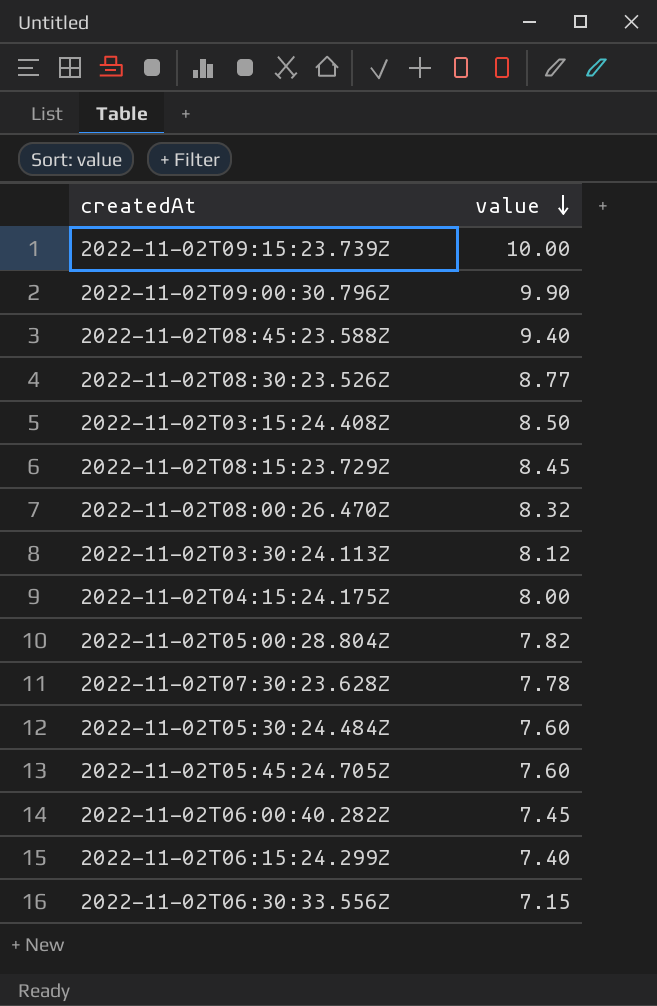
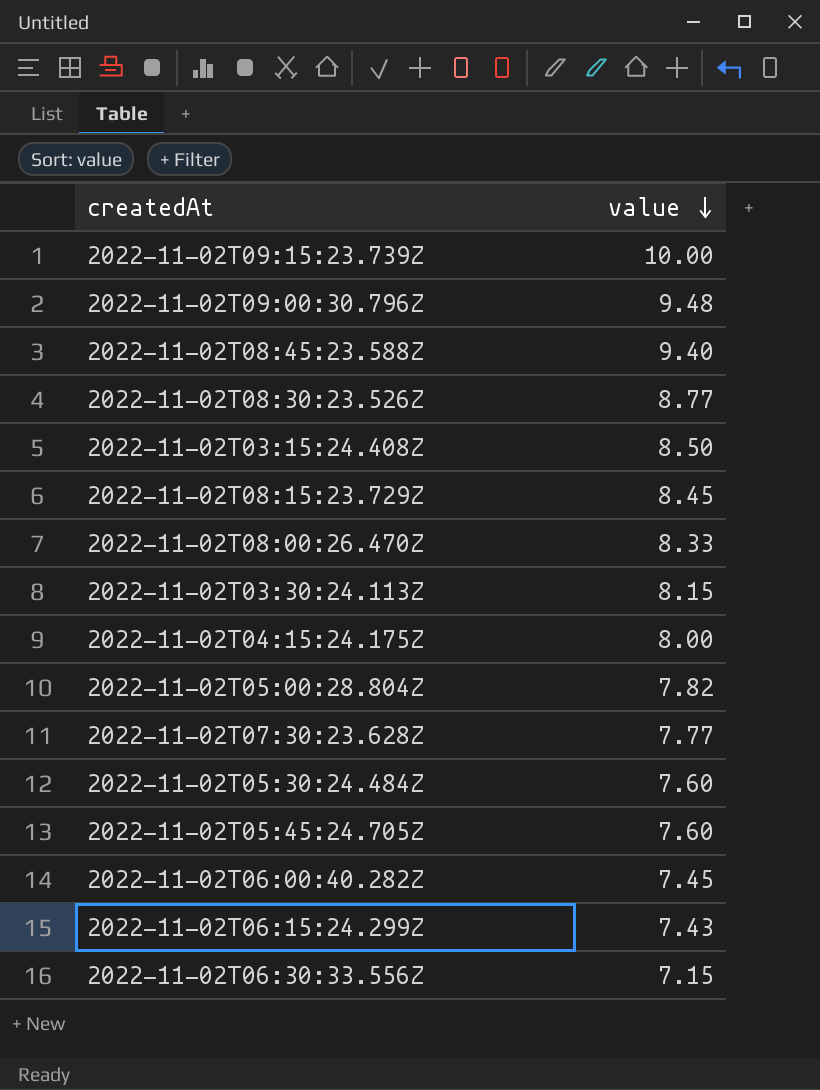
2022-11-02T09:00:30.796Z | value: 9.90 -> 9.48
2022-11-02T08:00:26.470Z | value: 8.32 -> 8.33
2022-11-02T03:30:24.113Z | value: 8.12 -> 8.15
2022-11-02T07:30:23.628Z | value: 7.78 -> 7.77
2022-11-02T06:15:24.299Z | value: 7.40 -> 7.43

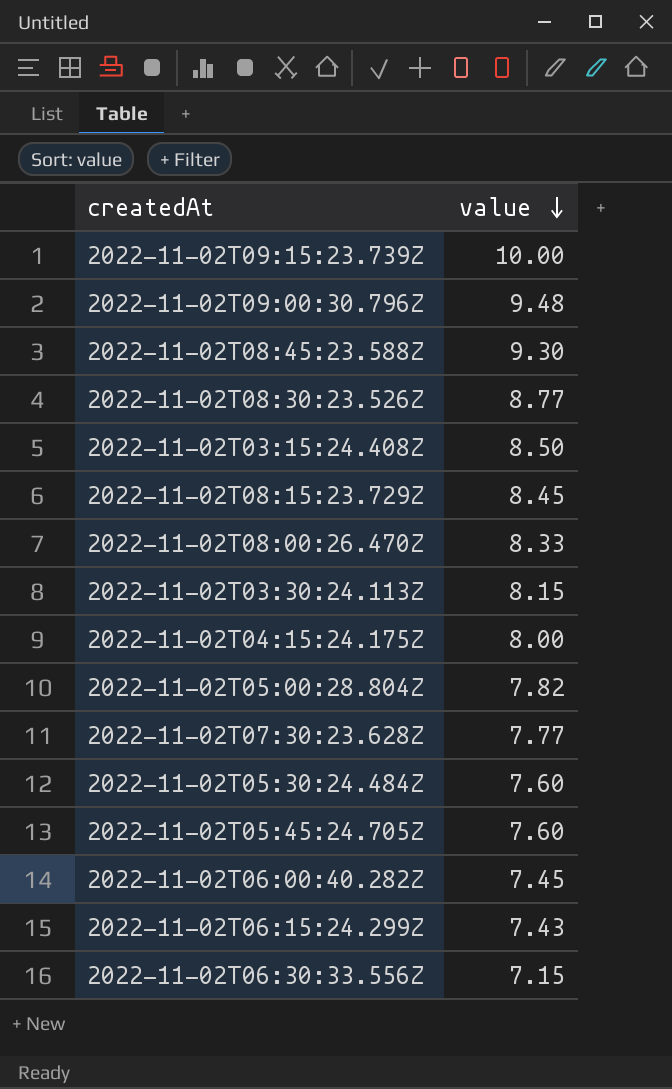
2022-11-02T08:45:23.588Z | value: 9.40 -> 9.30

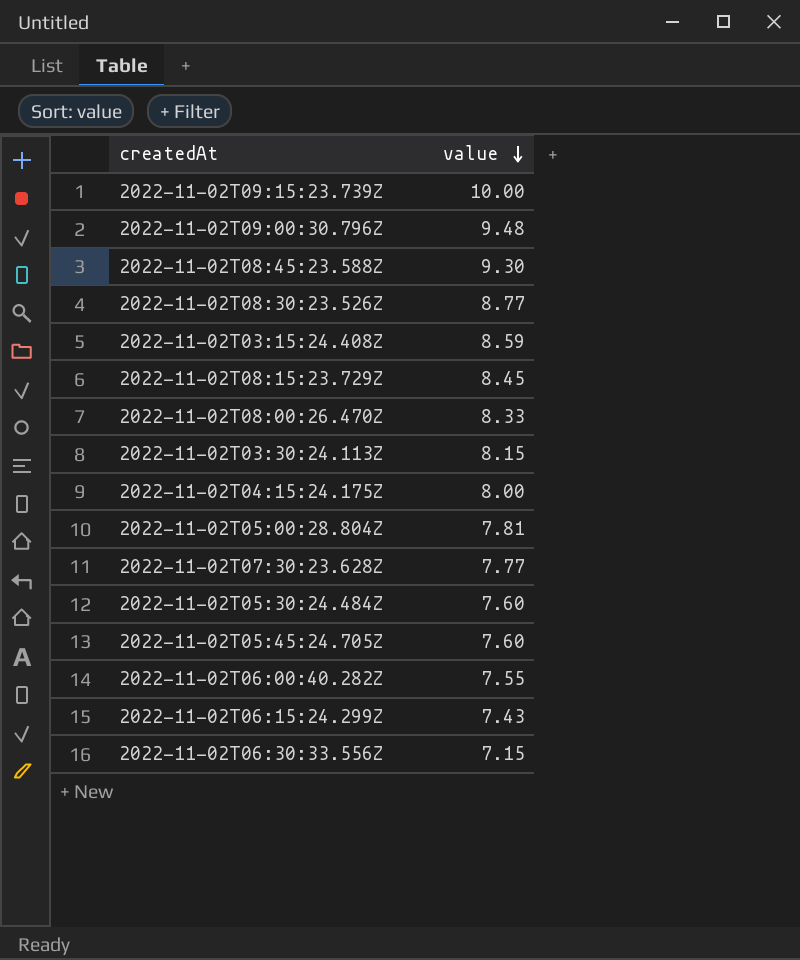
2022-11-02T03:15:24.408Z | value: 8.50 -> 8.59
2022-11-02T05:00:28.804Z | value: 7.82 -> 7.81
2022-11-02T06:00:40.282Z | value: 7.45 -> 7.55

